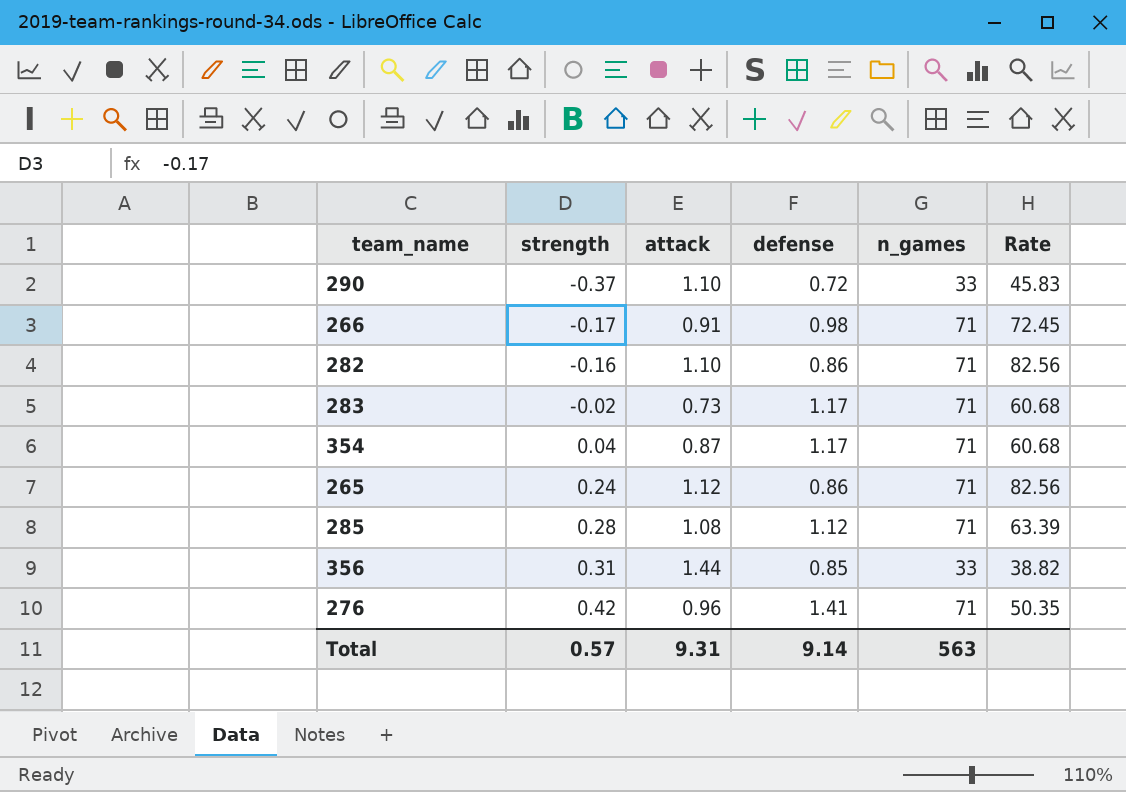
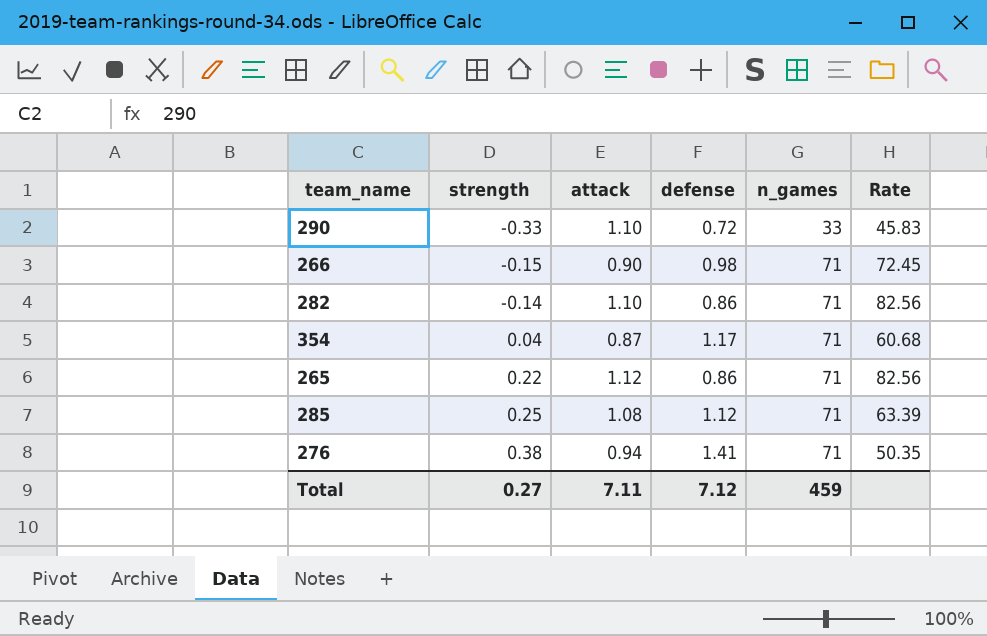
row 283: -0.02 | 0.73 | 1.17 | 71 | 60.68 -> none
row 356: 0.31 | 1.44 | 0.85 | 33 | 38.82 -> none
290 | strength: -0.37 -> -0.33
266 | strength: -0.17 -> -0.15
266 | attack: 0.91 -> 0.90
282 | strength: -0.16 -> -0.14
265 | strength: 0.24 -> 0.22
285 | strength: 0.28 -> 0.25
276 | strength: 0.42 -> 0.38
276 | attack: 0.96 -> 0.94
Total | strength: 0.57 -> 0.27
Total | attack: 9.31 -> 7.11
Total | defense: 9.14 -> 7.12
Total | n_games: 563 -> 459

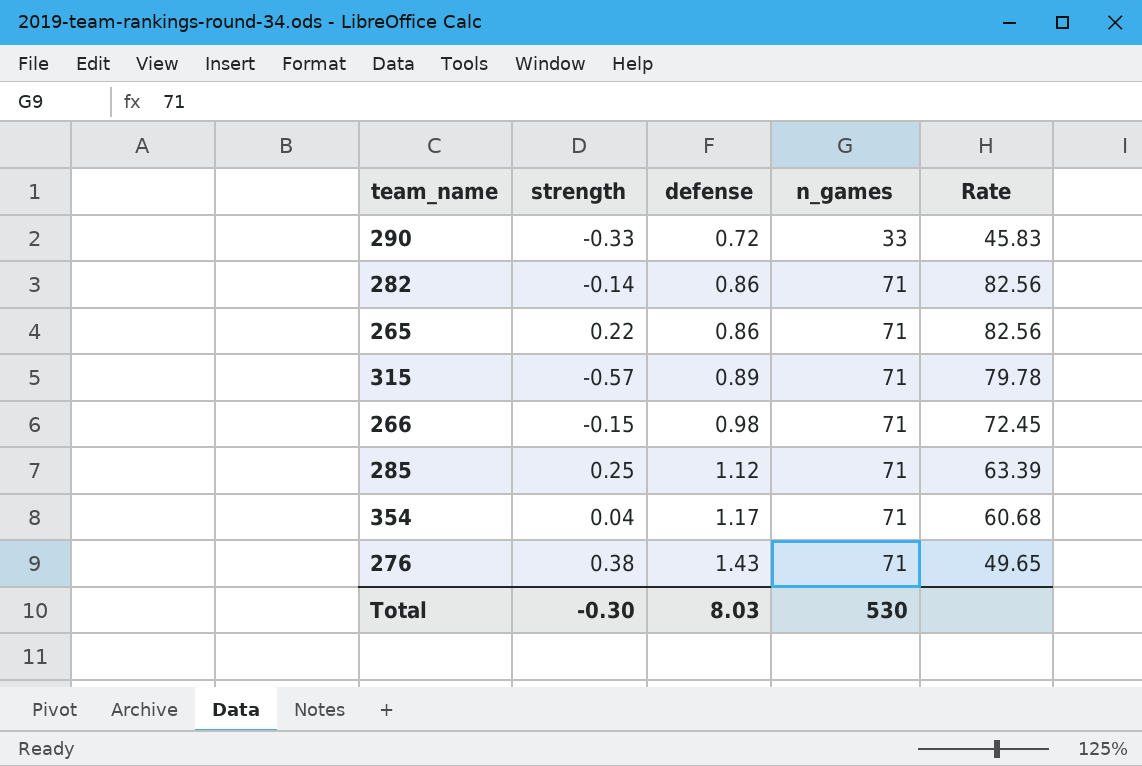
row order: strength ascending -> defense ascending
column attack | position: 3 -> none
row 315: none -> -0.57 | 0.89 | 71 | 79.78
276 | defense: 1.41 -> 1.43
276 | Rate: 50.35 -> 49.65
Total | strength: 0.27 -> -0.30
Total | defense: 7.12 -> 8.03
Total | n_games: 459 -> 530

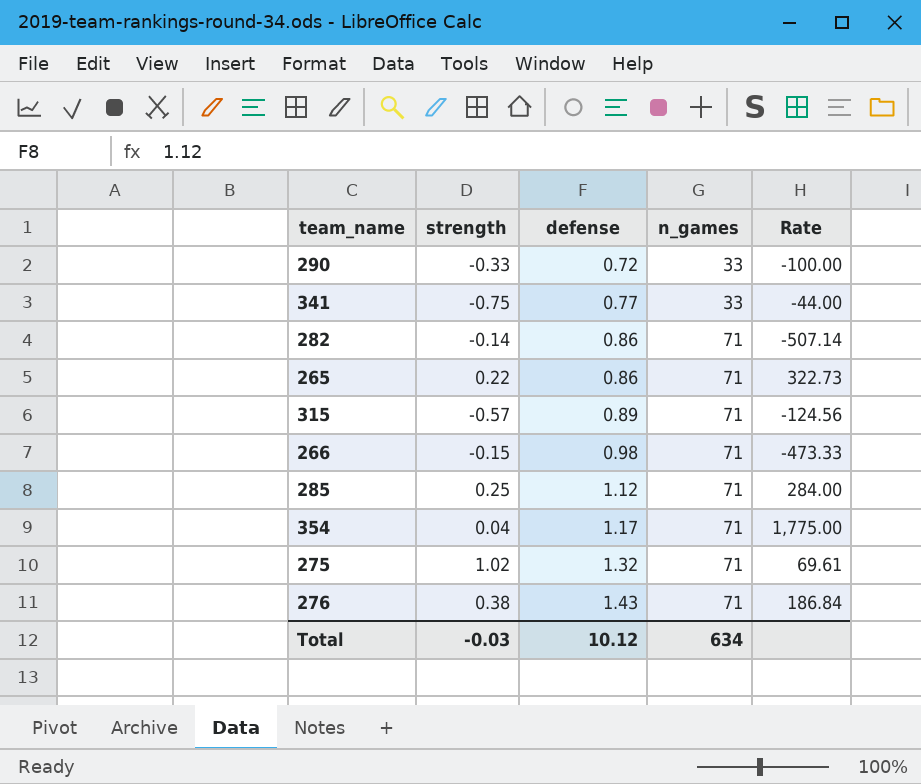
column Rate | formula: [n_games] / [defense] -> [n_games] / [strength]
row 341: none -> -0.75 | 0.77 | 33 | -44.00
row 275: none -> 1.02 | 1.32 | 71 | 69.61
Total | strength: -0.30 -> -0.03
Total | defense: 8.03 -> 10.12
Total | n_games: 530 -> 634

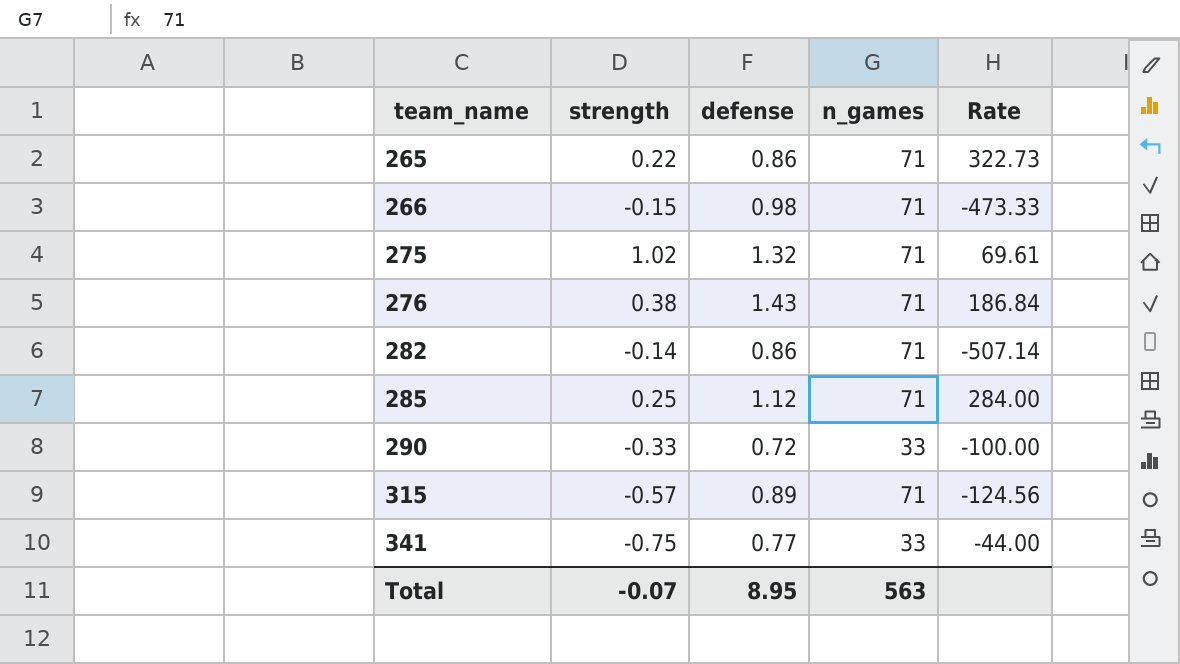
row order: defense ascending -> team_name ascending
row 354: 0.04 | 1.17 | 71 | 1,775.00 -> none
Total | strength: -0.03 -> -0.07
Total | defense: 10.12 -> 8.95
Total | n_games: 634 -> 563

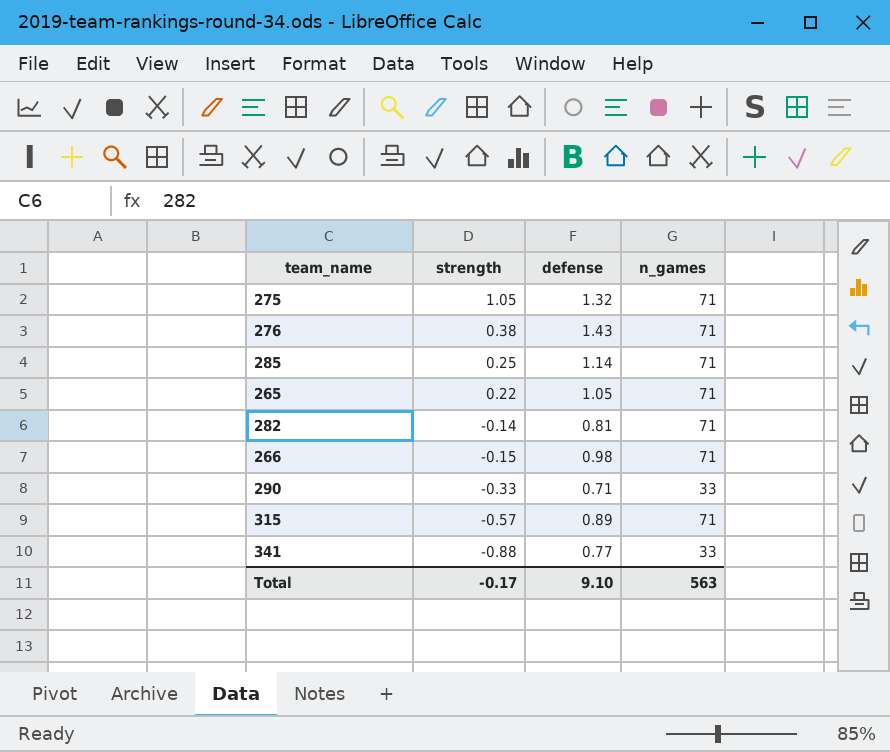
row order: team_name ascending -> strength descending
column Rate | formula: [n_games] / [strength] -> none
275 | strength: 1.02 -> 1.05
285 | defense: 1.12 -> 1.14
265 | defense: 0.86 -> 1.05
282 | defense: 0.86 -> 0.81
290 | defense: 0.72 -> 0.71
341 | strength: -0.75 -> -0.88
Total | strength: -0.07 -> -0.17
Total | defense: 8.95 -> 9.10

